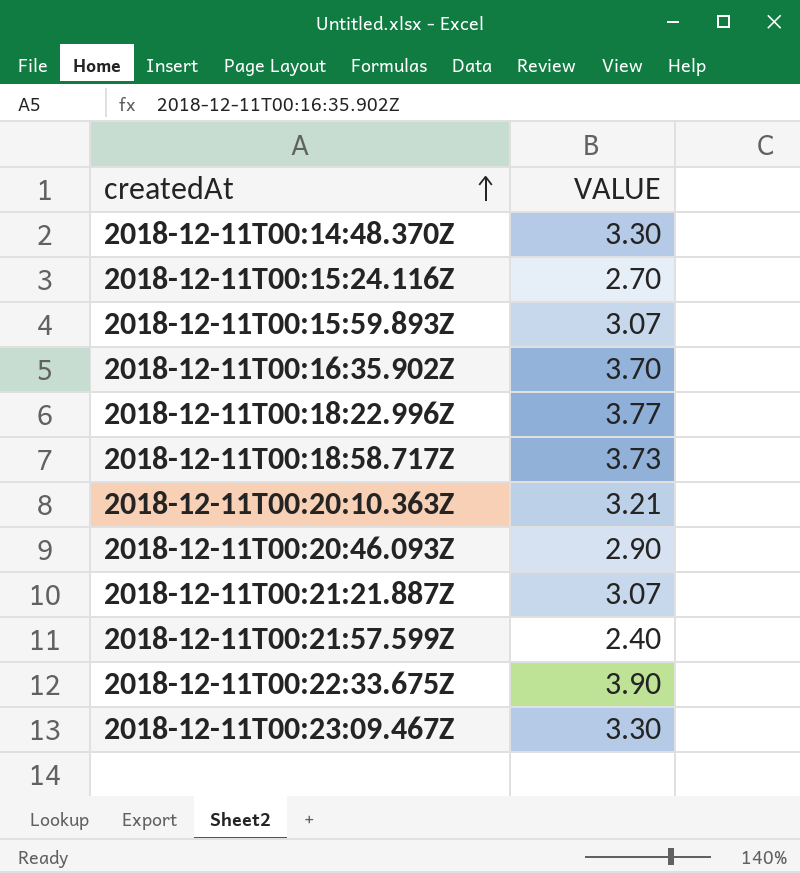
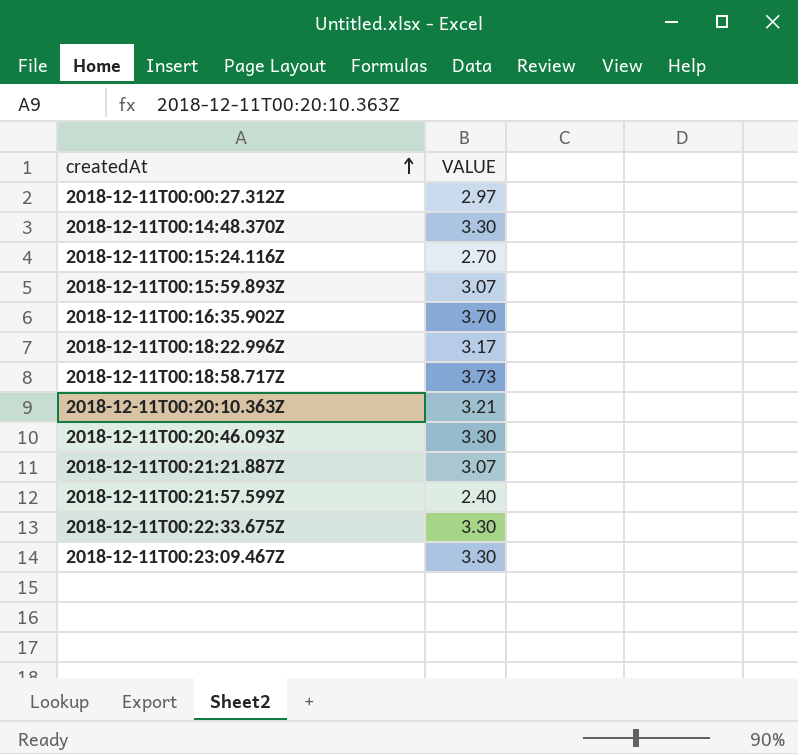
row 2018-12-11T00:00:27.312Z: none -> 2.97
2018-12-11T00:18:22.996Z | VALUE: 3.77 -> 3.17
2018-12-11T00:20:46.093Z | VALUE: 2.90 -> 3.30
2018-12-11T00:22:33.675Z | VALUE: 3.90 -> 3.30

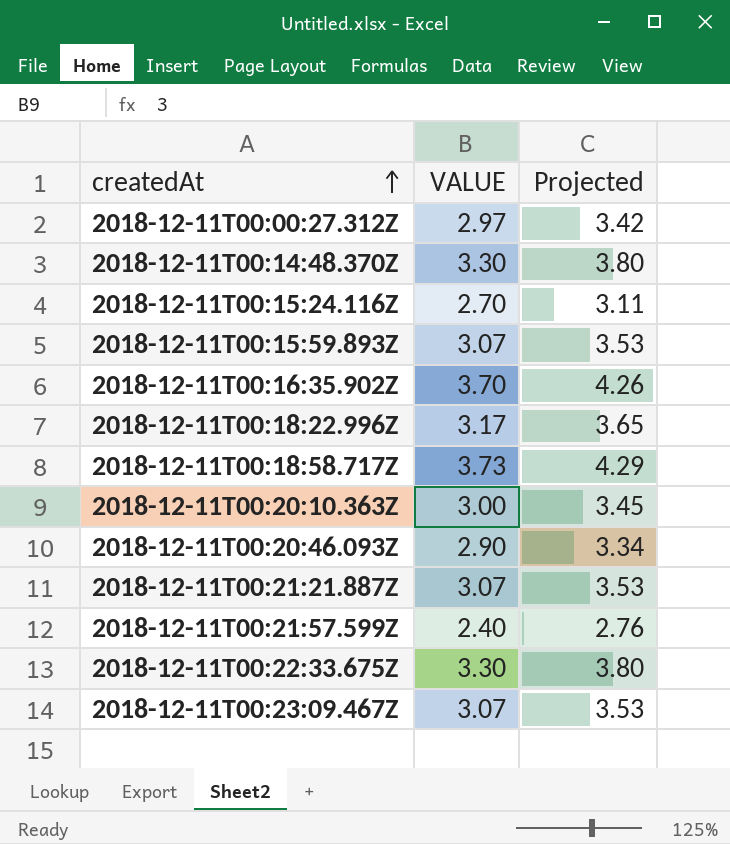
column Projected | formula: none -> [VALUE] * 1.15
2018-12-11T00:20:10.363Z | VALUE: 3.21 -> 3.00
2018-12-11T00:20:46.093Z | VALUE: 3.30 -> 2.90
2018-12-11T00:23:09.467Z | VALUE: 3.30 -> 3.07

